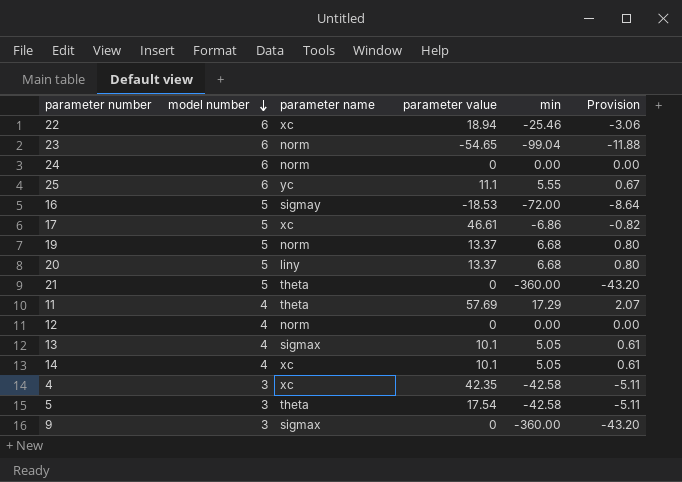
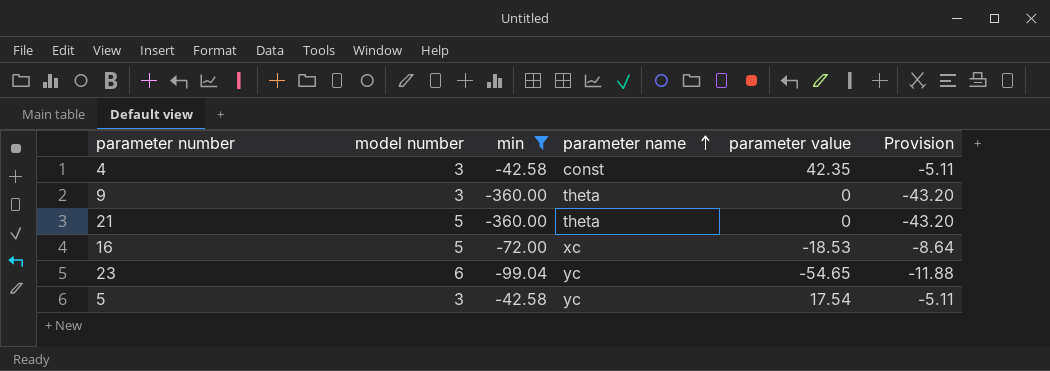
filter: none -> min <= -42.58
row order: model number descending -> parameter name ascending
column min | position: 5 -> 3
4 | parameter name: xc -> const
9 | parameter name: sigmax -> theta
16 | parameter name: sigmay -> xc
23 | parameter name: norm -> yc
5 | parameter name: theta -> yc

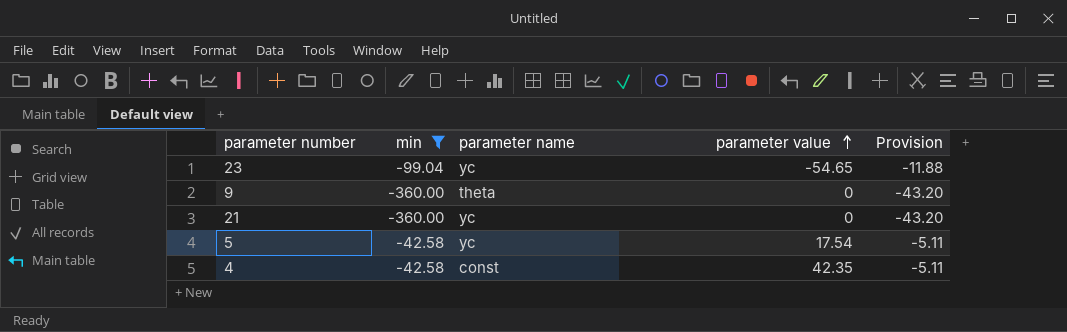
row order: parameter name ascending -> parameter value ascending
column model number | position: 2 -> none
row 16: 5 | -72.00 | xc | -18.53 | -8.64 -> none
21 | parameter name: theta -> yc

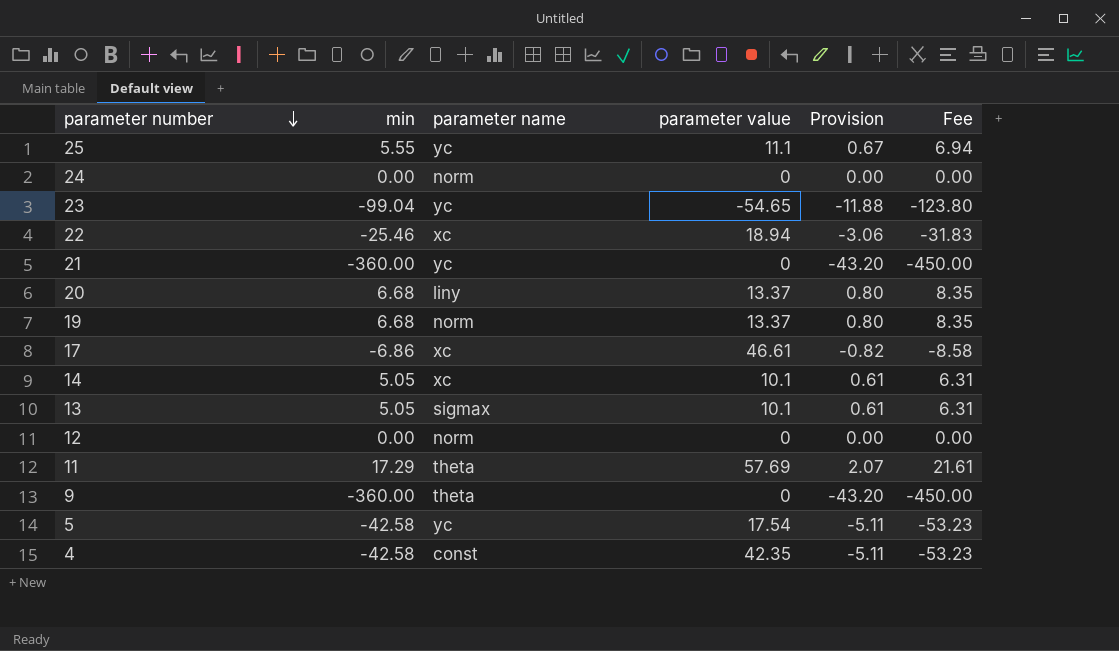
filter: min <= -42.58 -> none
row order: parameter value ascending -> parameter number descending
column Fee | formula: none -> [min] * 1.25

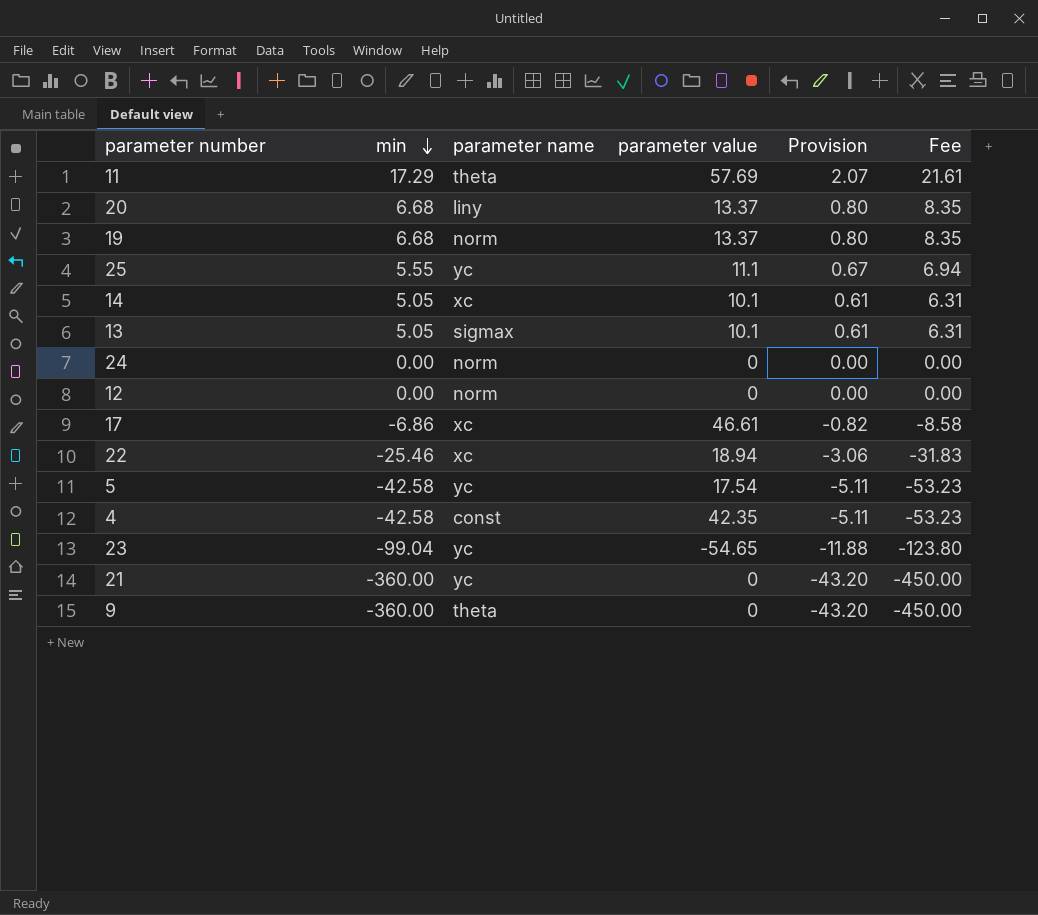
row order: parameter number descending -> min descending

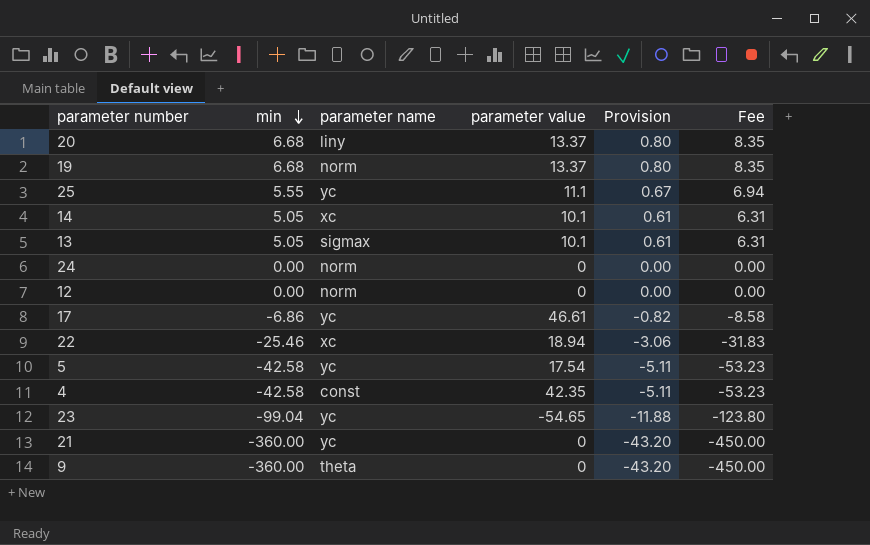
row 11: 17.29 | theta | 57.69 | 2.07 | 21.61 -> none
17 | parameter name: xc -> yc

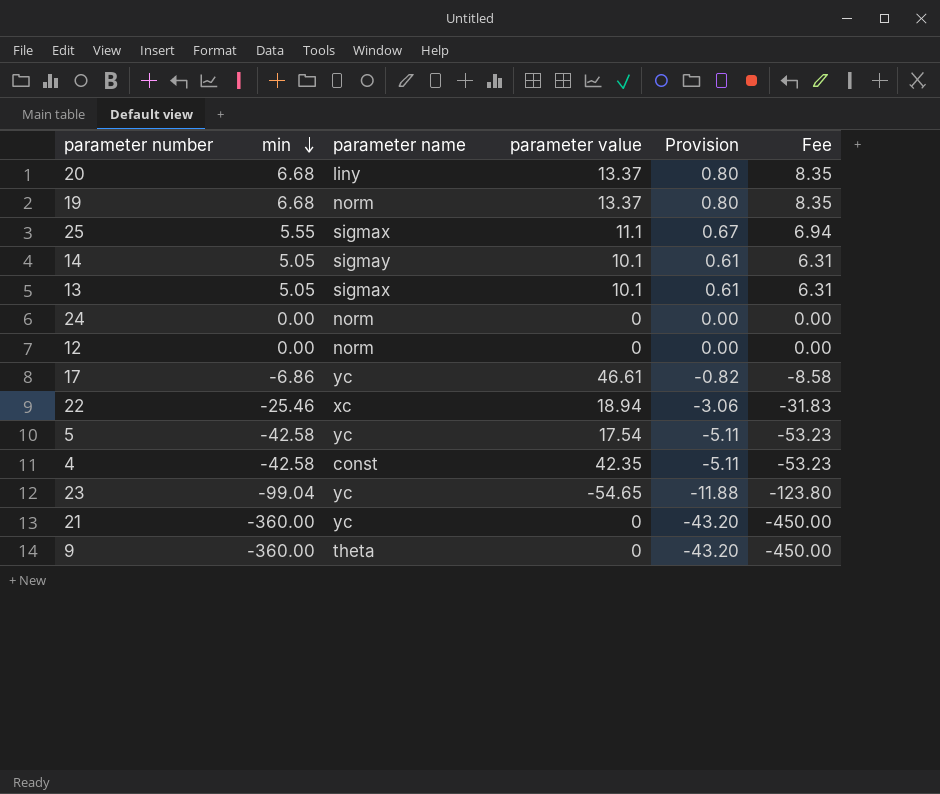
25 | parameter name: yc -> sigmax
14 | parameter name: xc -> sigmay

